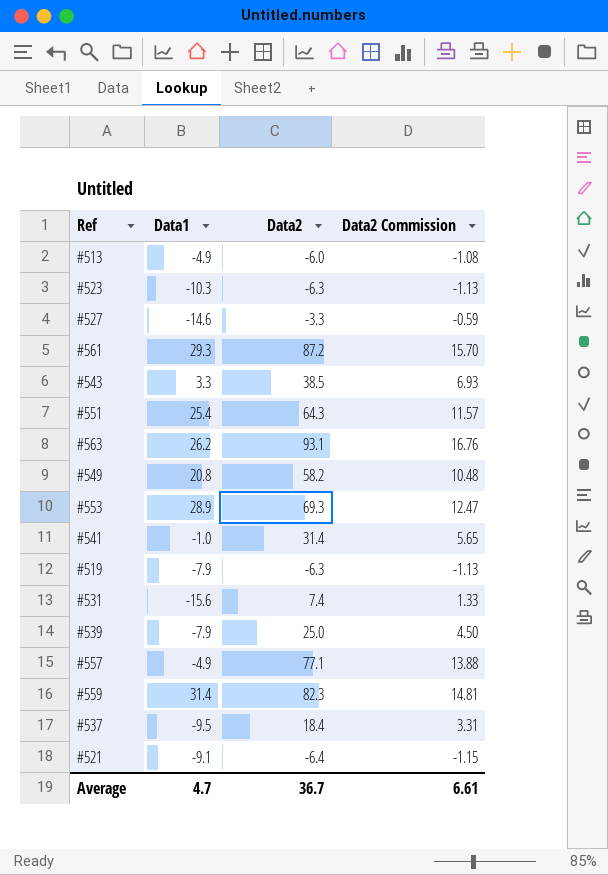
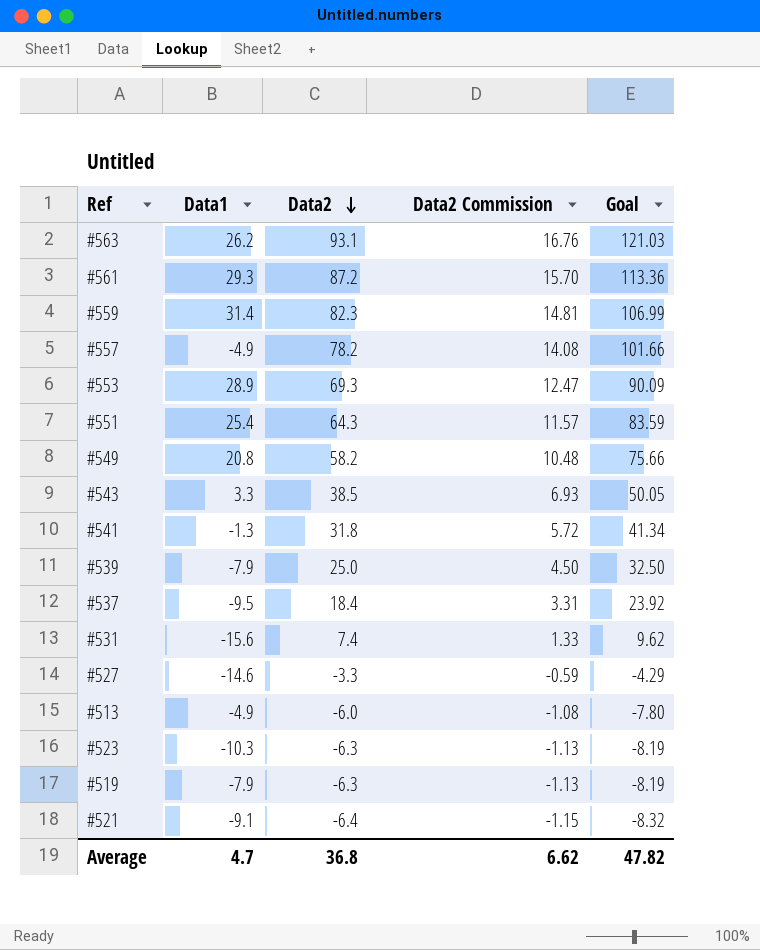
row order: none -> Data2 descending
column Goal | formula: none -> [Data2] * 1.3
#557 | Data2: 77.1 -> 78.2
#557 | Data2 Commission: 13.88 -> 14.08
#541 | Data1: -1.0 -> -1.3
#541 | Data2: 31.4 -> 31.8
#541 | Data2 Commission: 5.65 -> 5.72
Average | Data2: 36.7 -> 36.8
Average | Data2 Commission: 6.61 -> 6.62

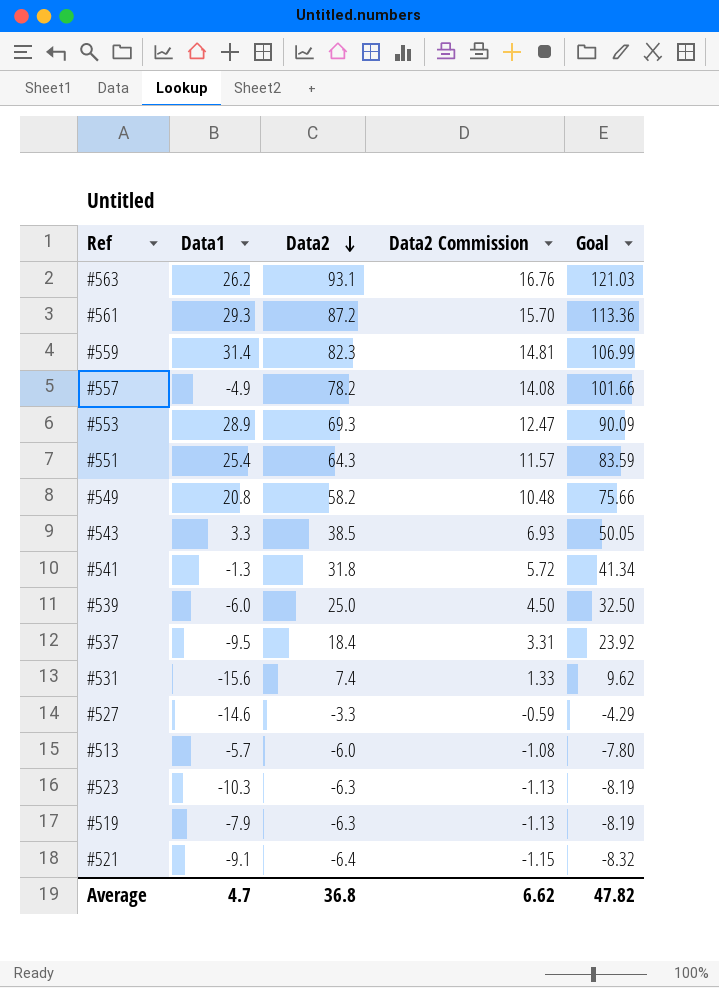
#539 | Data1: -7.9 -> -6.0
#513 | Data1: -4.9 -> -5.7

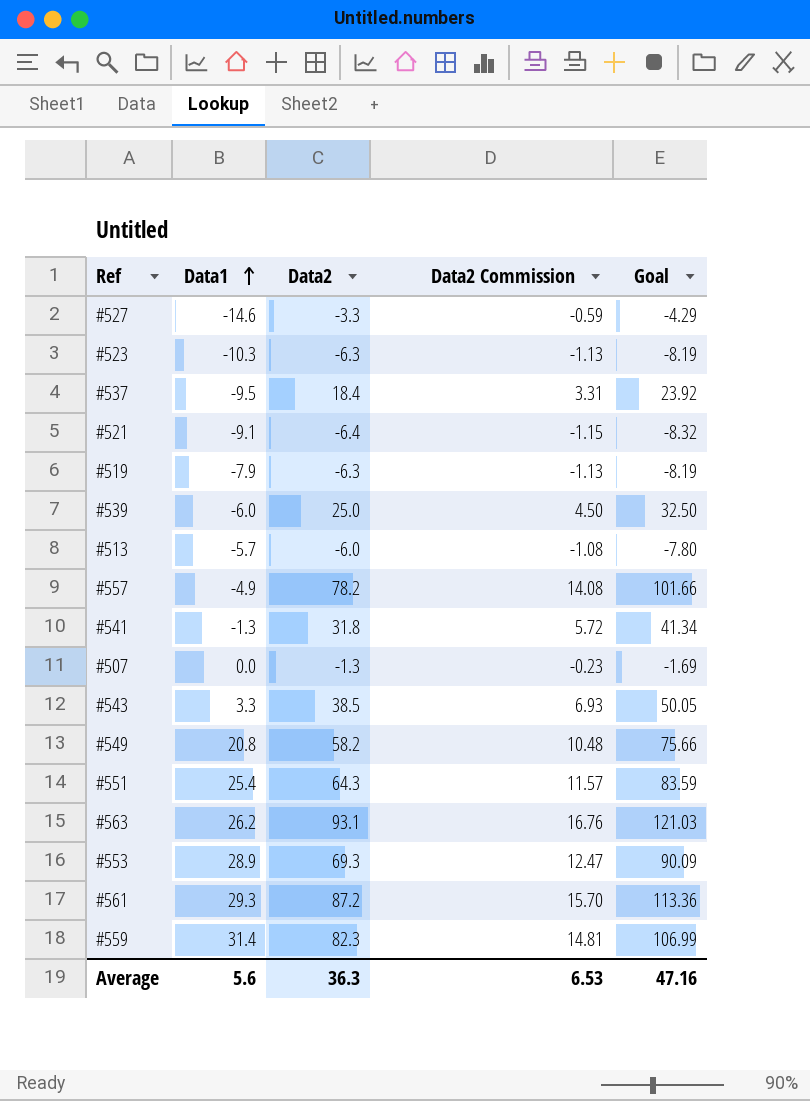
row order: Data2 descending -> Data1 ascending
row #531: -15.6 | 7.4 | 1.33 | 9.62 -> none
row #507: none -> 0.0 | -1.3 | -0.23 | -1.69
Average | Data1: 4.7 -> 5.6
Average | Data2: 36.8 -> 36.3
Average | Data2 Commission: 6.62 -> 6.53
Average | Goal: 47.82 -> 47.16

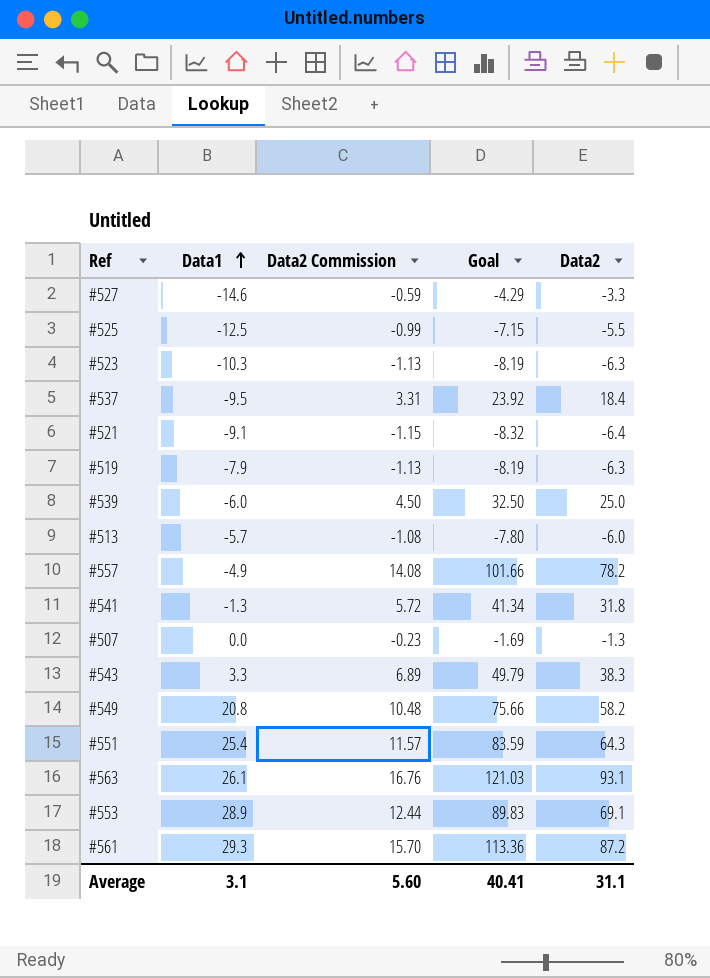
column Data2 | position: 3 -> 5
row #559: 31.4 | 82.3 | 14.81 | 106.99 -> none
row #525: none -> -12.5 | -0.99 | -7.15 | -5.5
#543 | Data2 Commission: 6.93 -> 6.89
#543 | Goal: 50.05 -> 49.79
#543 | Data2: 38.5 -> 38.3
#563 | Data1: 26.2 -> 26.1
#553 | Data2 Commission: 12.47 -> 12.44
#553 | Goal: 90.09 -> 89.83
#553 | Data2: 69.3 -> 69.1
Average | Data1: 5.6 -> 3.1
Average | Data2 Commission: 6.53 -> 5.60
Average | Goal: 47.16 -> 40.41
Average | Data2: 36.3 -> 31.1

